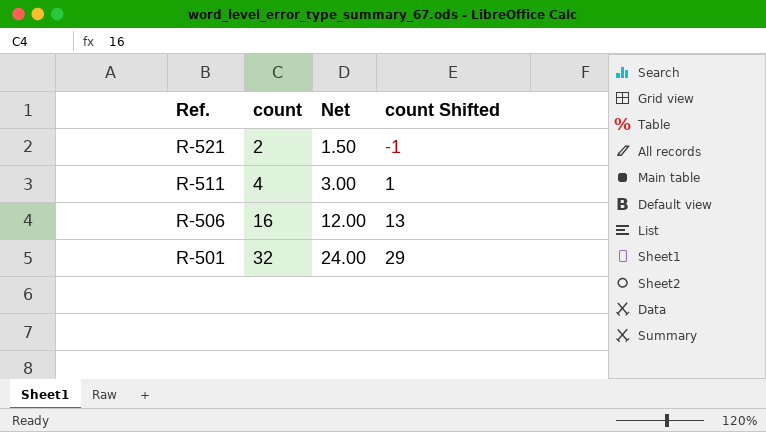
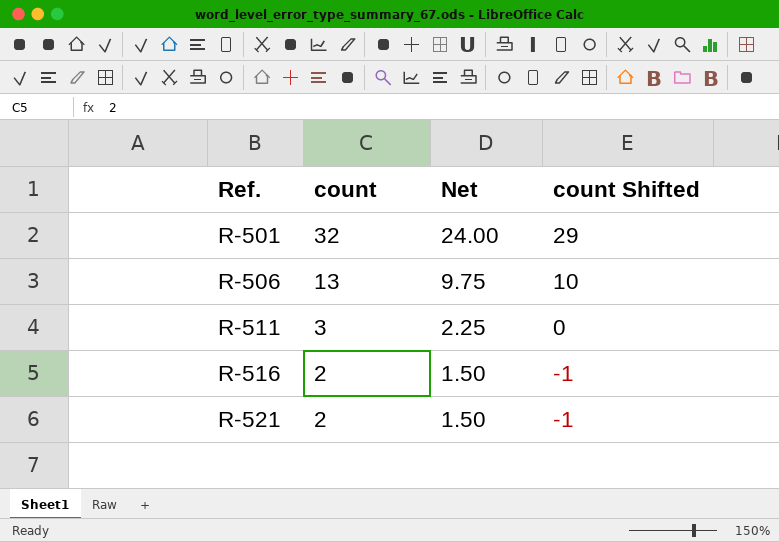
row order: Ref. descending -> Ref. ascending
R-506 | count: 16 -> 13
R-506 | Net: 12.00 -> 9.75
R-506 | count Shifted: 13 -> 10
R-511 | count: 4 -> 3
R-511 | Net: 3.00 -> 2.25
R-511 | count Shifted: 1 -> 0
row R-516: none -> 2 | 1.50 | -1

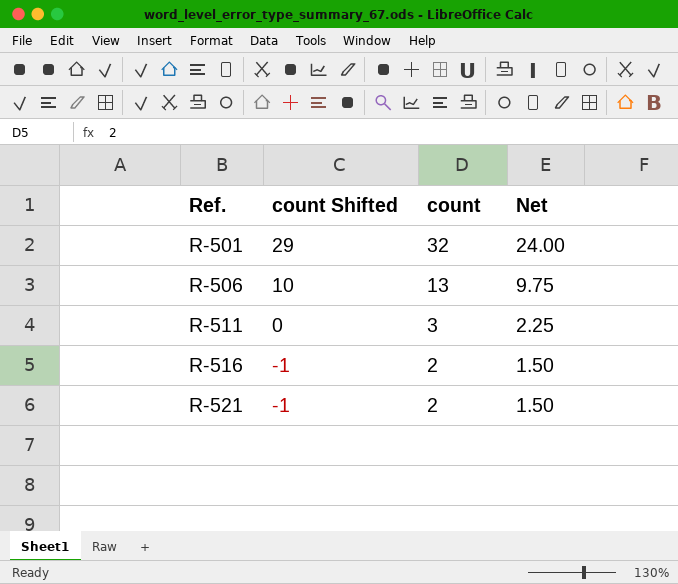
column count Shifted | position: 4 -> 2

